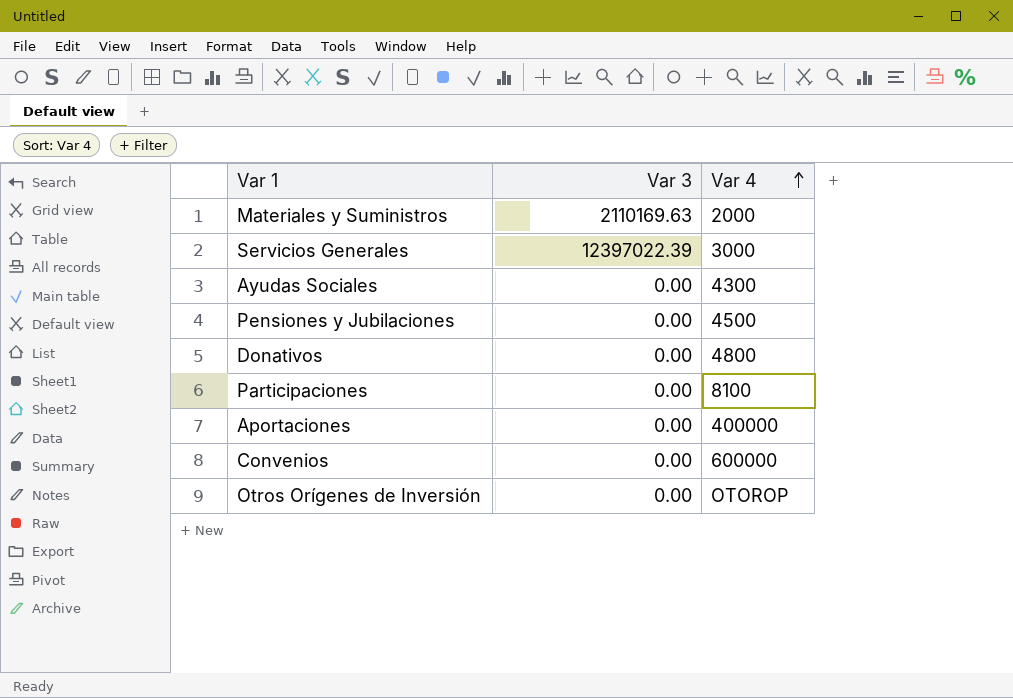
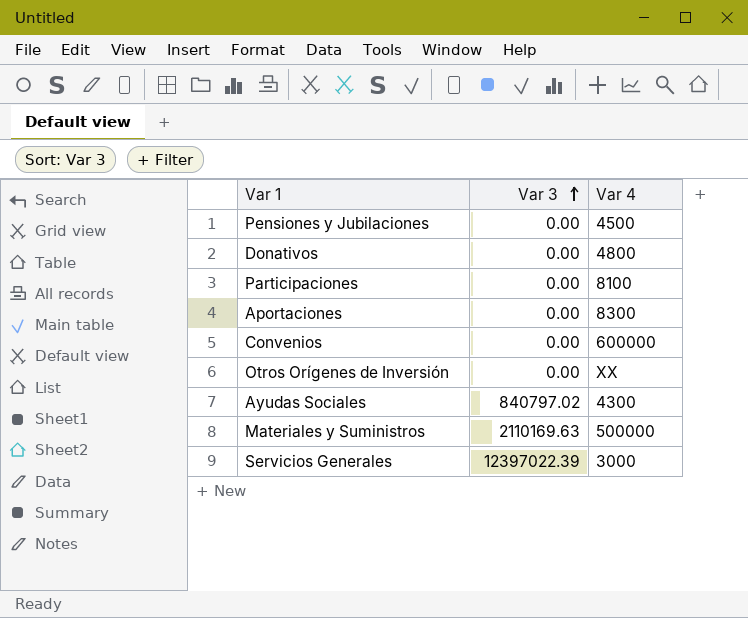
row order: Var 4 ascending -> Var 3 ascending
Aportaciones | Var 4: 400000 -> 8300
Otros Orígenes de Inversión | Var 4: OTOROP -> XX
Ayudas Sociales | Var 3: 0.00 -> 840797.02
Materiales y Suministros | Var 4: 2000 -> 500000

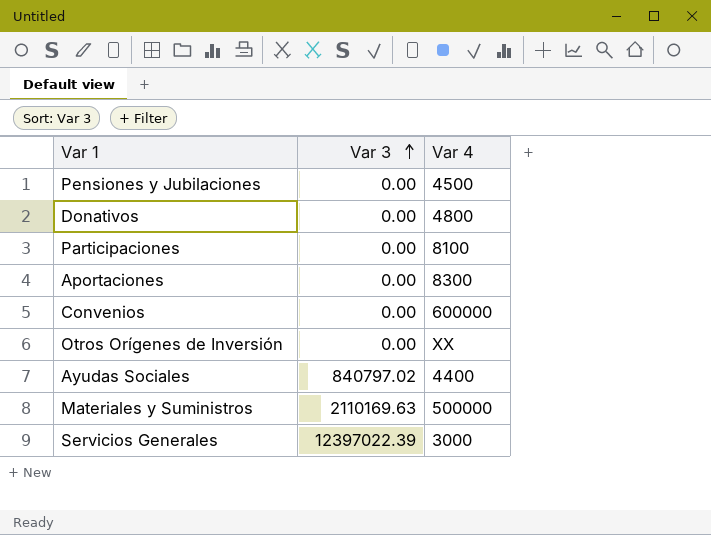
Ayudas Sociales | Var 4: 4300 -> 4400

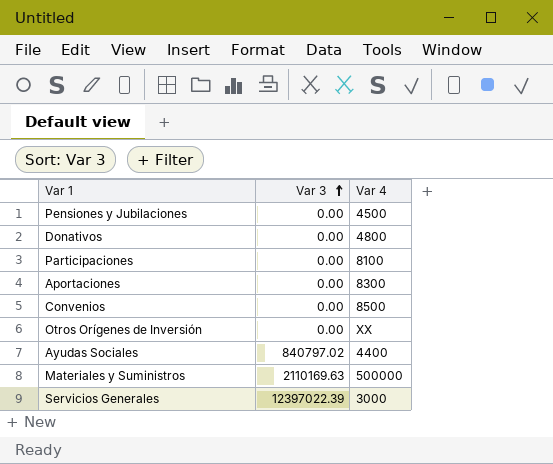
Convenios | Var 4: 600000 -> 8500

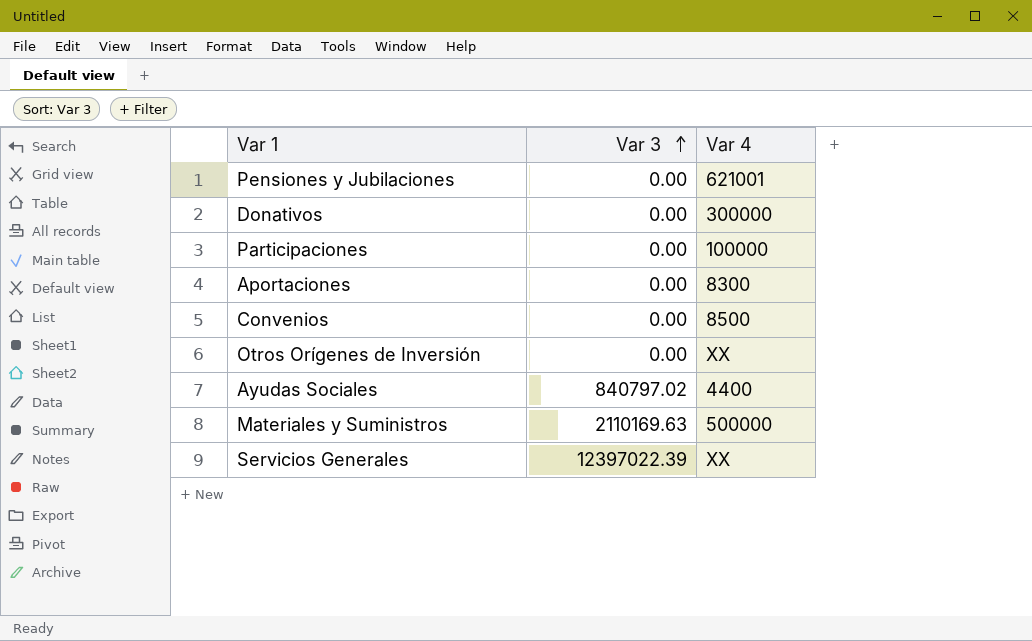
Pensiones y Jubilaciones | Var 4: 4500 -> 621001
Donativos | Var 4: 4800 -> 300000
Participaciones | Var 4: 8100 -> 100000
Servicios Generales | Var 4: 3000 -> XX

